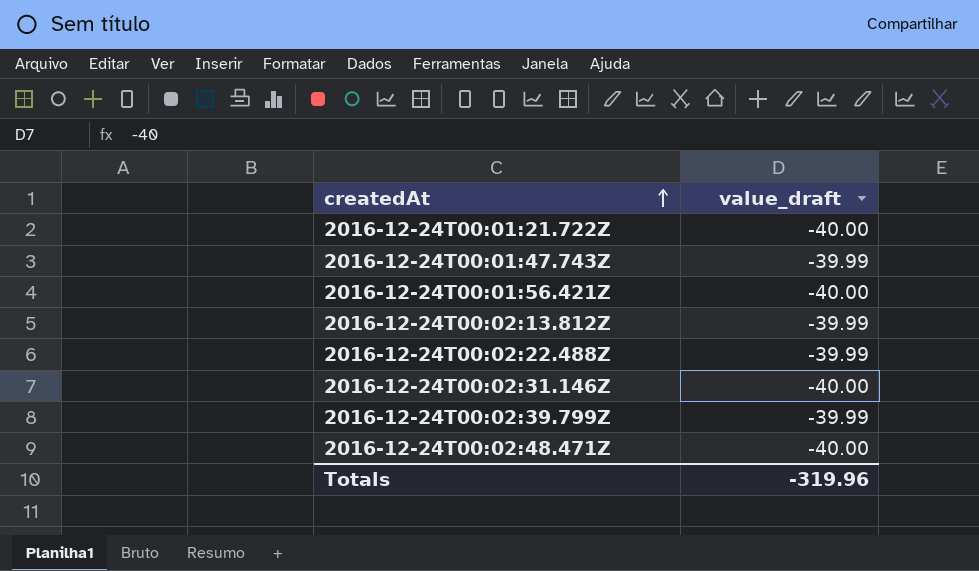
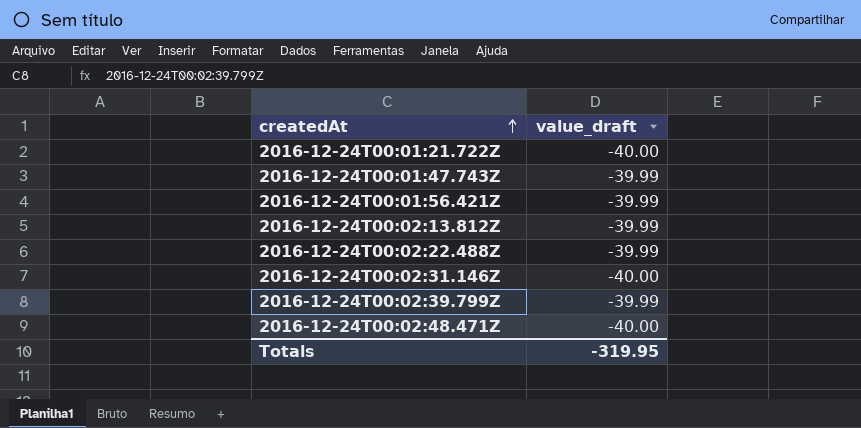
2016-12-24T00:01:56.421Z | value_draft: -40.00 -> -39.99
Totals | value_draft: -319.96 -> -319.95

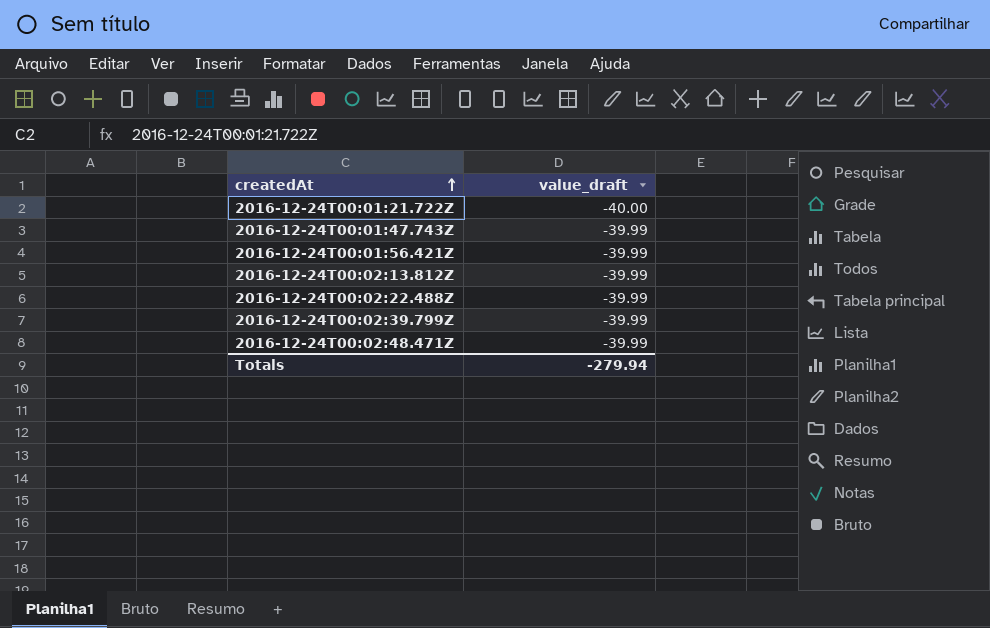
row 2016-12-24T00:02:31.146Z: -40.00 -> none
2016-12-24T00:02:48.471Z | value_draft: -40.00 -> -39.99
Totals | value_draft: -319.95 -> -279.94

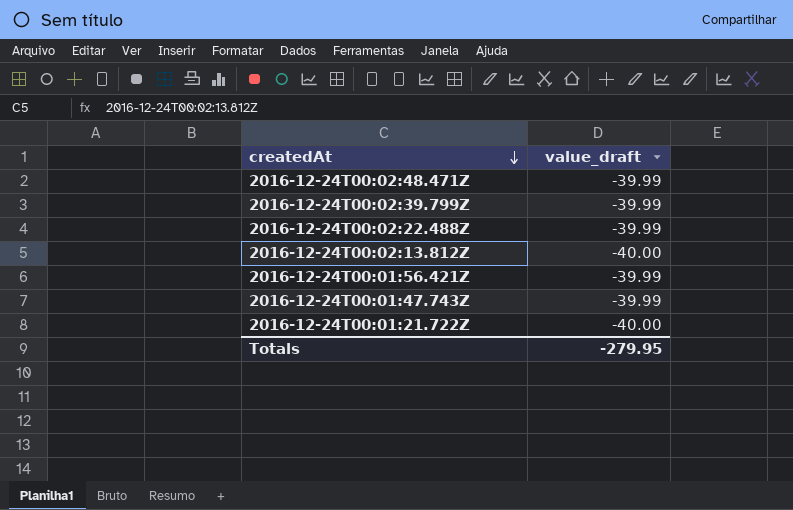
row order: createdAt ascending -> createdAt descending
2016-12-24T00:02:13.812Z | value_draft: -39.99 -> -40.00
Totals | value_draft: -279.94 -> -279.95

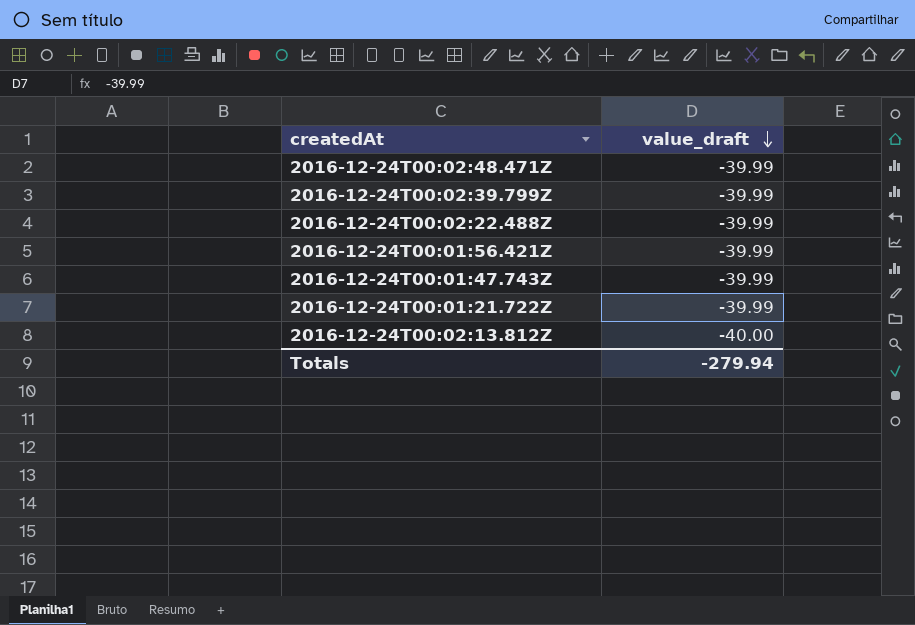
row order: createdAt descending -> value_draft descending
2016-12-24T00:01:21.722Z | value_draft: -40.00 -> -39.99
Totals | value_draft: -279.95 -> -279.94

